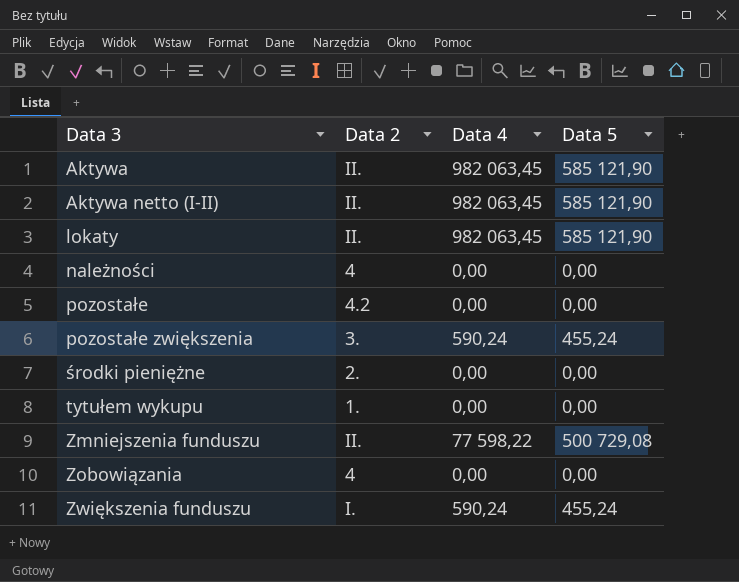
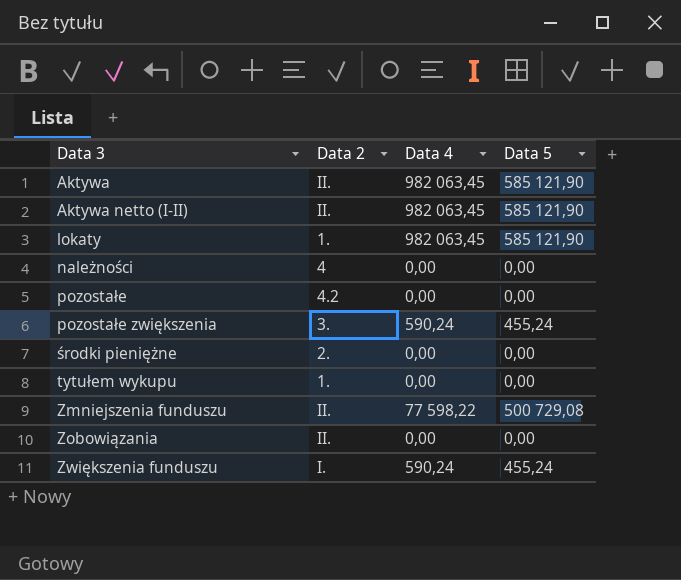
lokaty | Data 2: II. -> 1.
Zobowiązania | Data 2: 4 -> II.

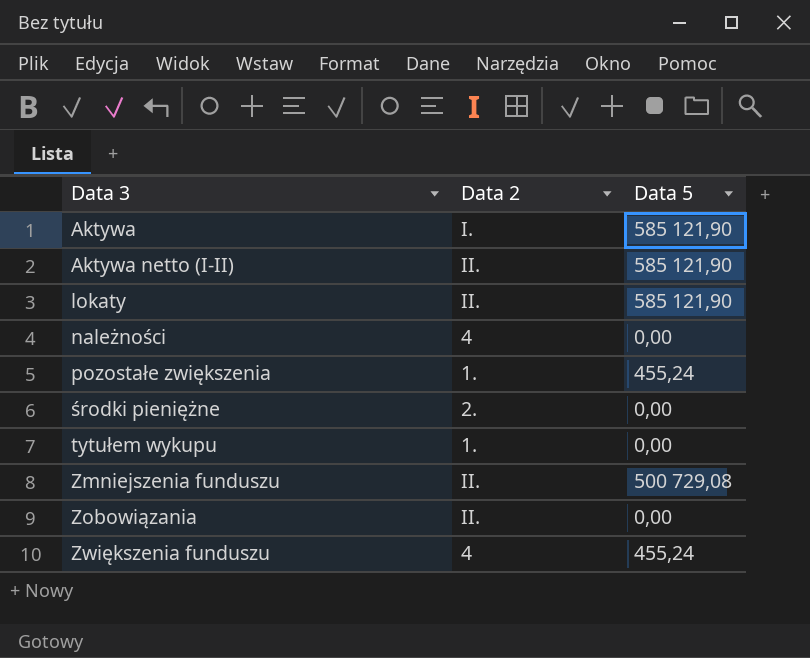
column Data 4 | position: 3 -> none
row pozostałe: 4.2 | 0,00 | 0,00 -> none
Aktywa | Data 2: II. -> I.
lokaty | Data 2: 1. -> II.
pozostałe zwiększenia | Data 2: 3. -> 1.
Zwiększenia funduszu | Data 2: I. -> 4

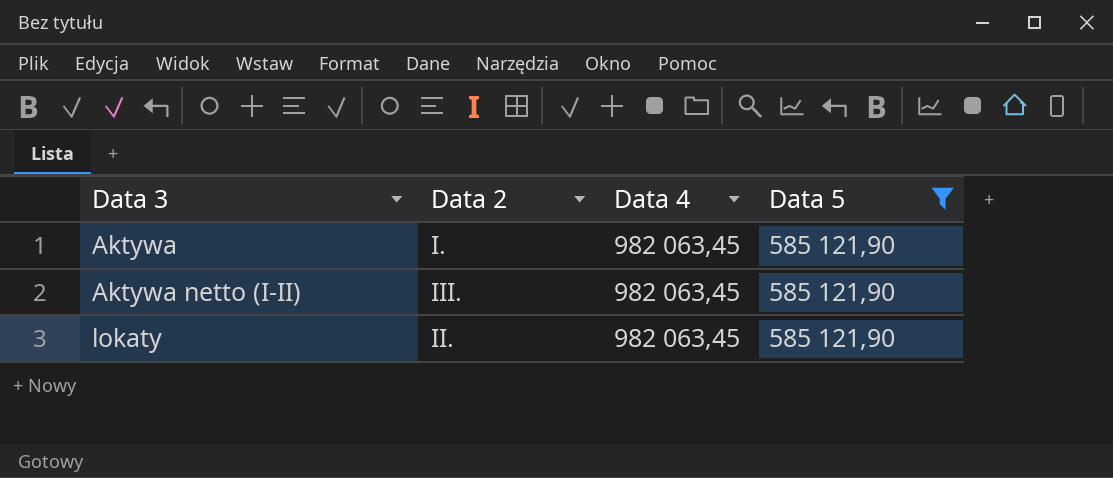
filter: none -> Data 5 = 585 121,90
column Data 4 | position: none -> 3
Aktywa netto (I-II) | Data 2: II. -> III.

